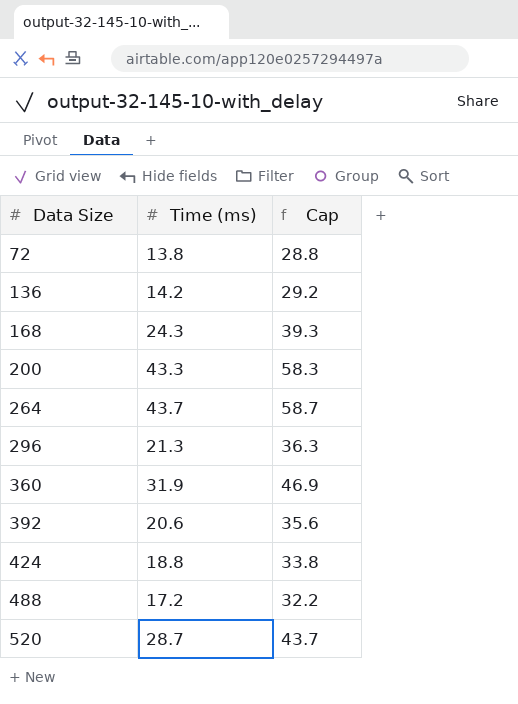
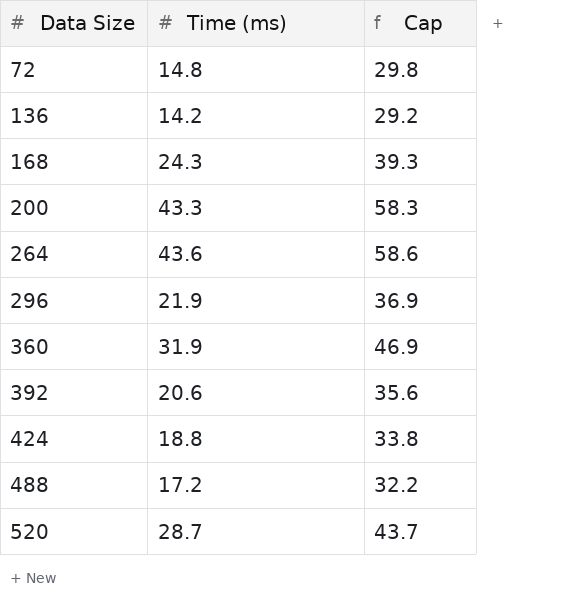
72 | Time (ms): 13.8 -> 14.8
72 | Cap: 28.8 -> 29.8
264 | Time (ms): 43.7 -> 43.6
264 | Cap: 58.7 -> 58.6
296 | Time (ms): 21.3 -> 21.9
296 | Cap: 36.3 -> 36.9

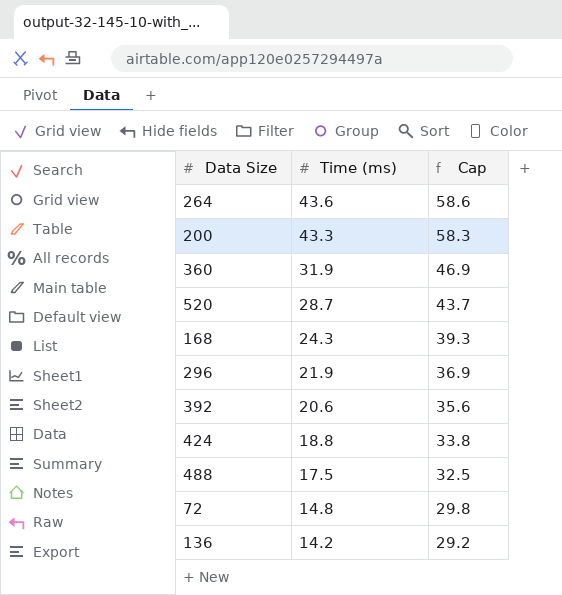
row order: Data Size ascending -> Time (ms) descending
488 | Time (ms): 17.2 -> 17.5
488 | Cap: 32.2 -> 32.5

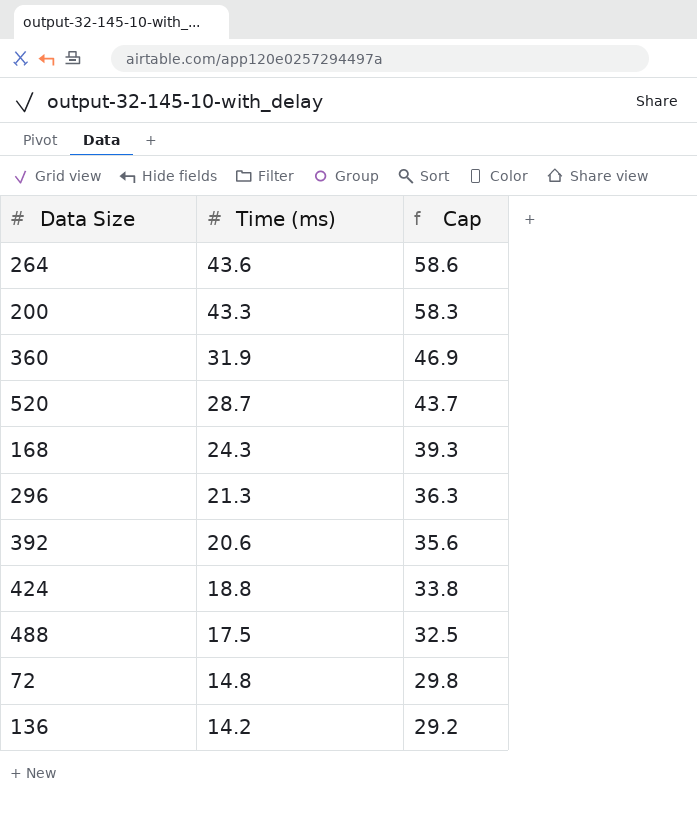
296 | Time (ms): 21.9 -> 21.3
296 | Cap: 36.9 -> 36.3

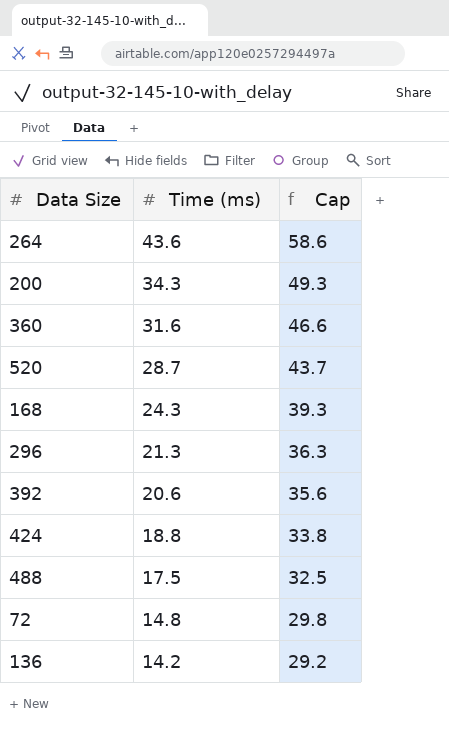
200 | Time (ms): 43.3 -> 34.3
200 | Cap: 58.3 -> 49.3
360 | Time (ms): 31.9 -> 31.6
360 | Cap: 46.9 -> 46.6

